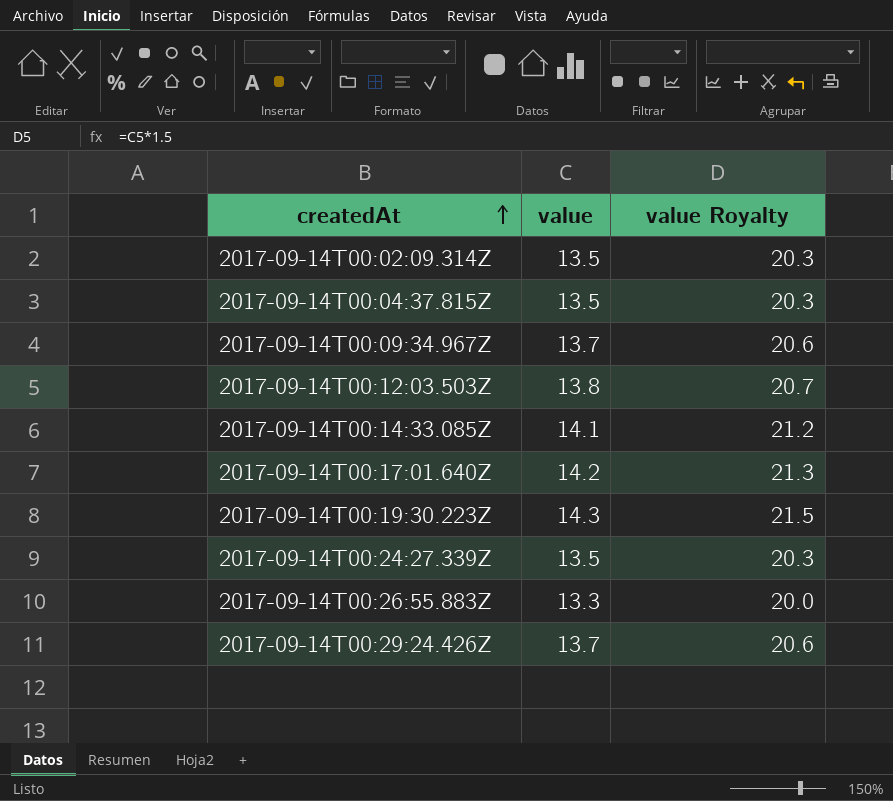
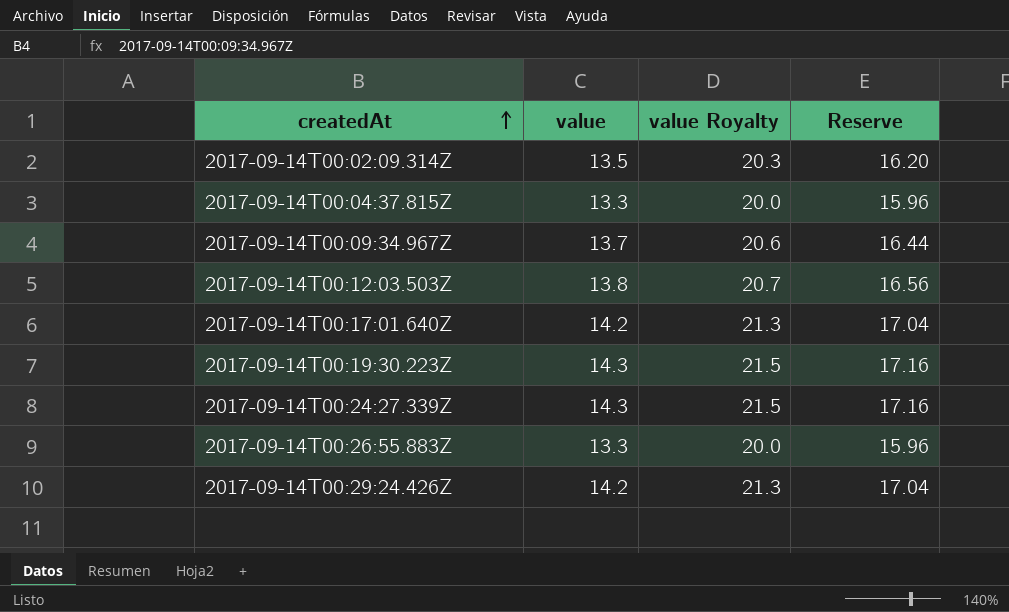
column Reserve | formula: none -> [value] * 1.2
row 2017-09-14T00:14:33.085Z: 14.1 | 21.2 -> none
2017-09-14T00:04:37.815Z | value: 13.5 -> 13.3
2017-09-14T00:04:37.815Z | value Royalty: 20.3 -> 20.0
2017-09-14T00:24:27.339Z | value: 13.5 -> 14.3
2017-09-14T00:24:27.339Z | value Royalty: 20.3 -> 21.5
2017-09-14T00:29:24.426Z | value: 13.7 -> 14.2
2017-09-14T00:29:24.426Z | value Royalty: 20.6 -> 21.3

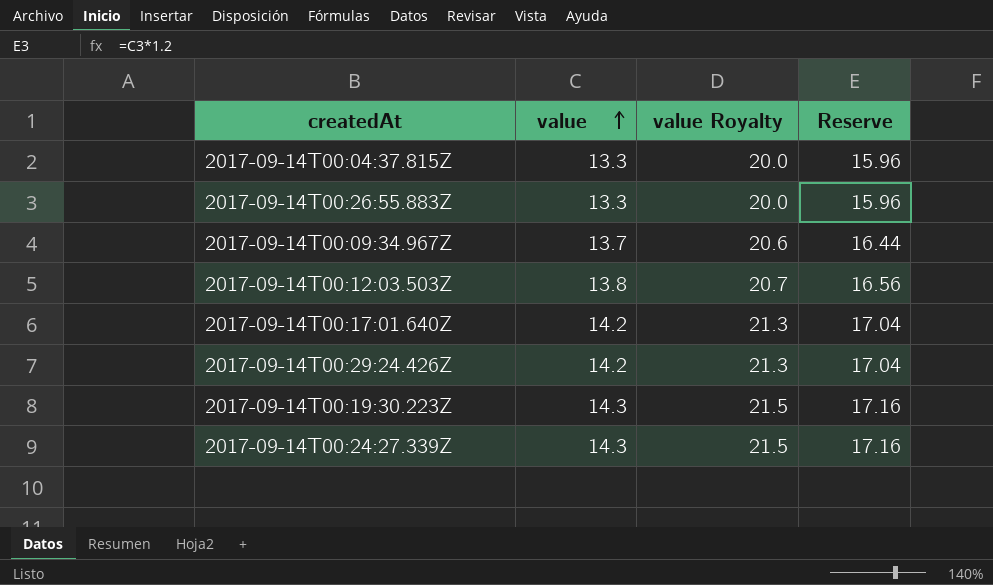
row order: createdAt ascending -> value ascending
row 2017-09-14T00:02:09.314Z: 13.5 | 20.3 | 16.20 -> none

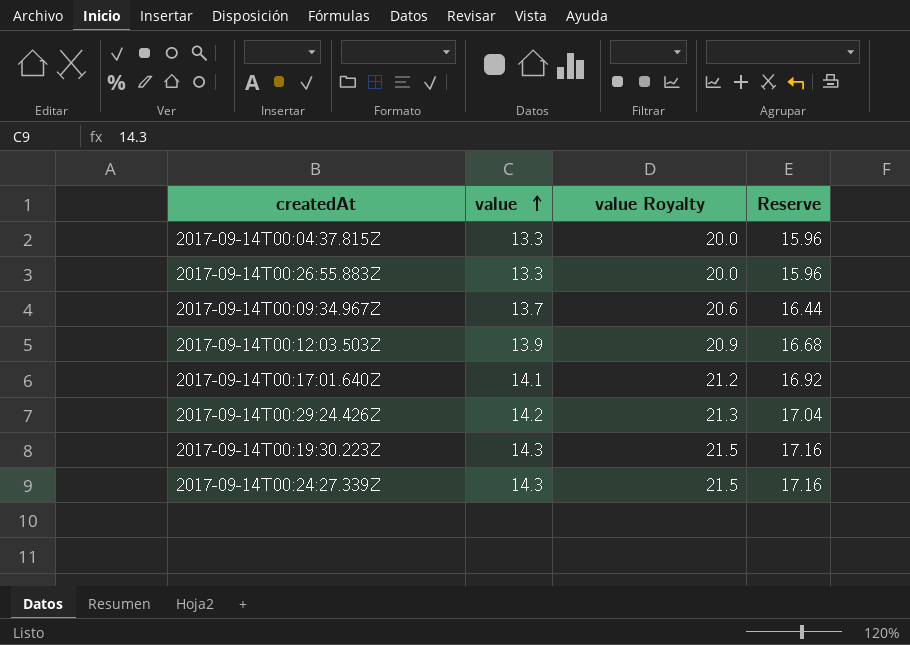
2017-09-14T00:12:03.503Z | value: 13.8 -> 13.9
2017-09-14T00:12:03.503Z | value Royalty: 20.7 -> 20.9
2017-09-14T00:12:03.503Z | Reserve: 16.56 -> 16.68
2017-09-14T00:17:01.640Z | value: 14.2 -> 14.1
2017-09-14T00:17:01.640Z | value Royalty: 21.3 -> 21.2
2017-09-14T00:17:01.640Z | Reserve: 17.04 -> 16.92

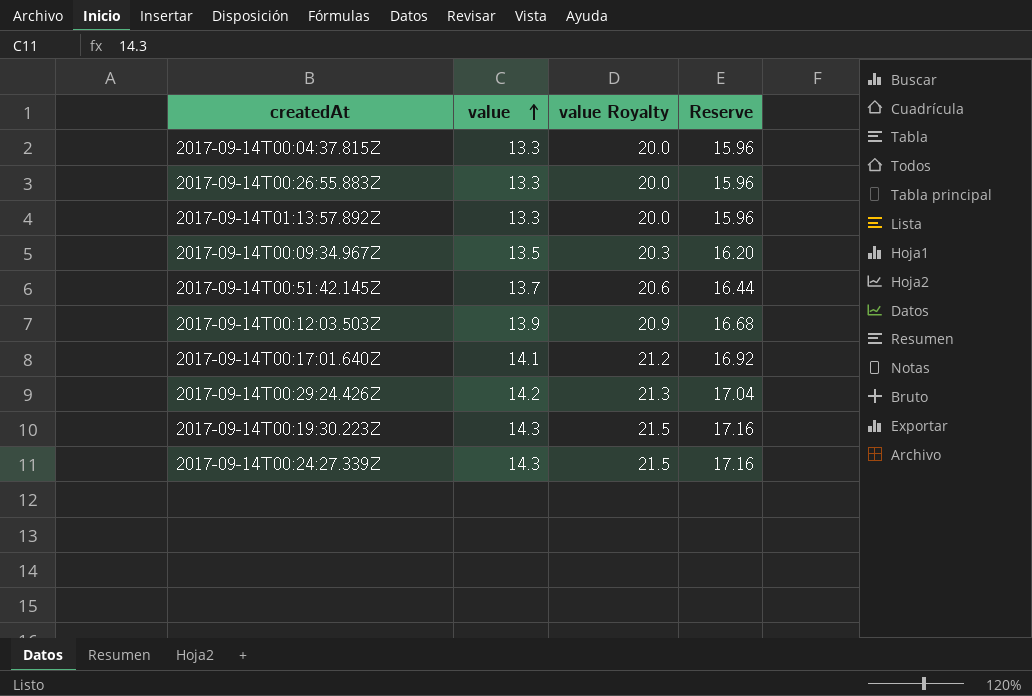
row 2017-09-14T01:13:57.892Z: none -> 13.3 | 20.0 | 15.96
2017-09-14T00:09:34.967Z | value: 13.7 -> 13.5
2017-09-14T00:09:34.967Z | value Royalty: 20.6 -> 20.3
2017-09-14T00:09:34.967Z | Reserve: 16.44 -> 16.20
row 2017-09-14T00:51:42.145Z: none -> 13.7 | 20.6 | 16.44

